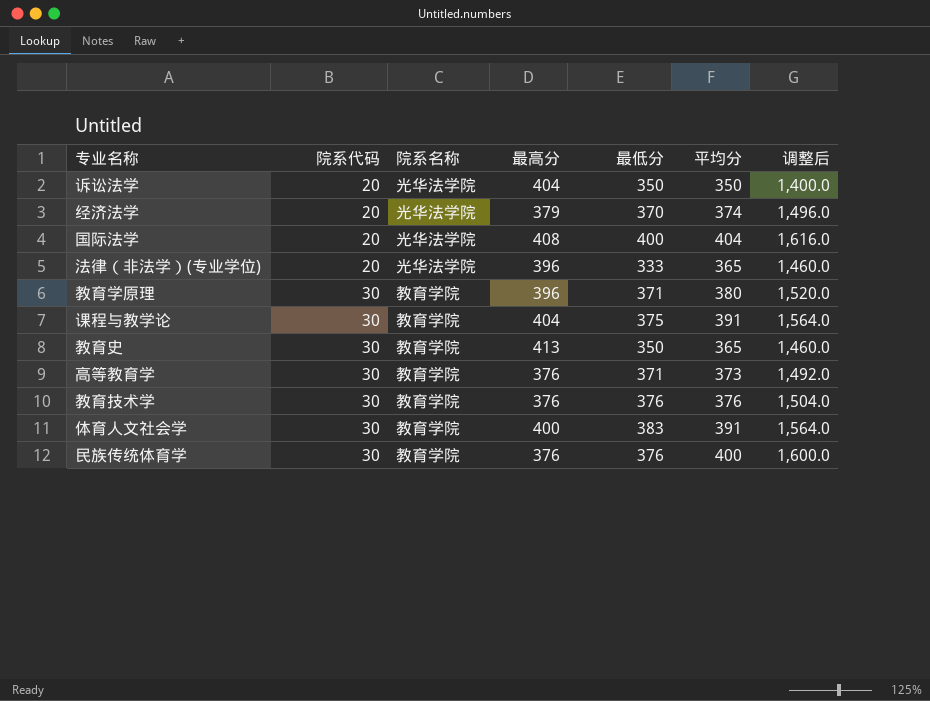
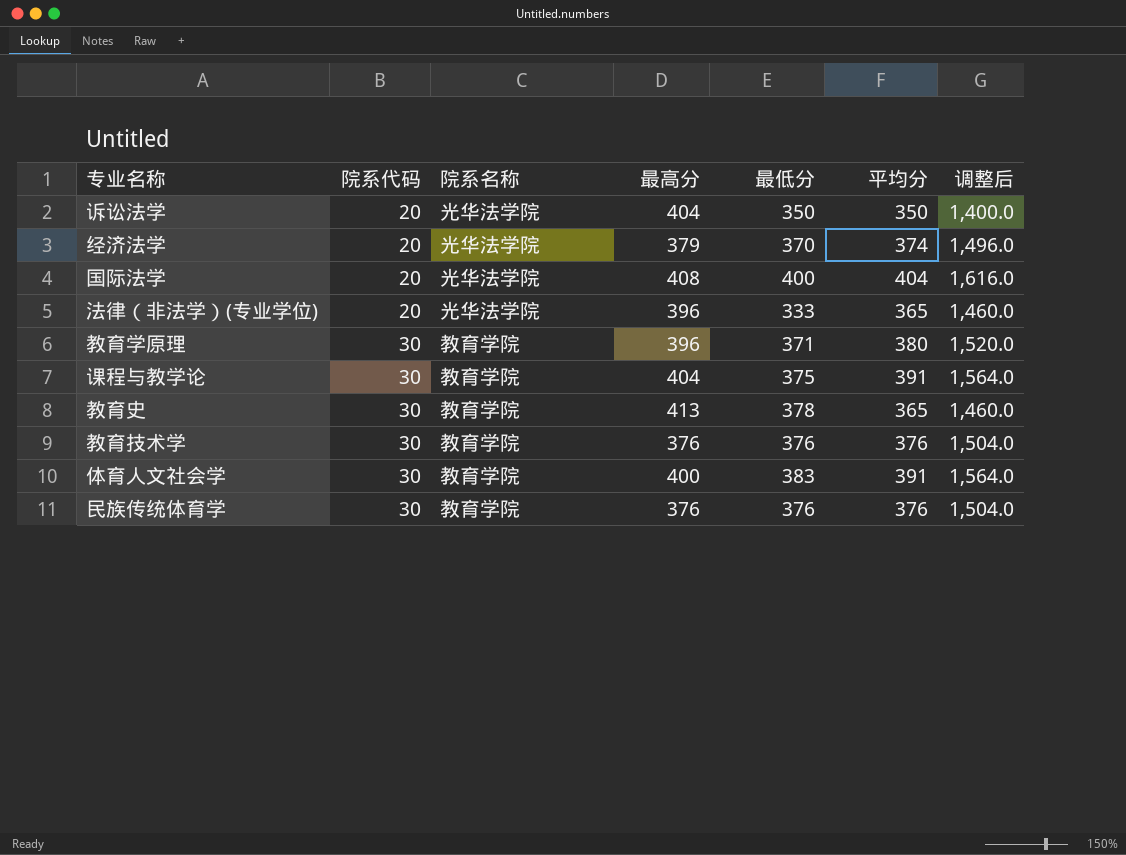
row 高等教育学: 30 | 教育学院 | 376 | 371 | 373 | 1,492.0 -> none
教育史 | 最低分: 350 -> 378
民族传统体育学 | 平均分: 400 -> 376
民族传统体育学 | 调整后: 1,600.0 -> 1,504.0

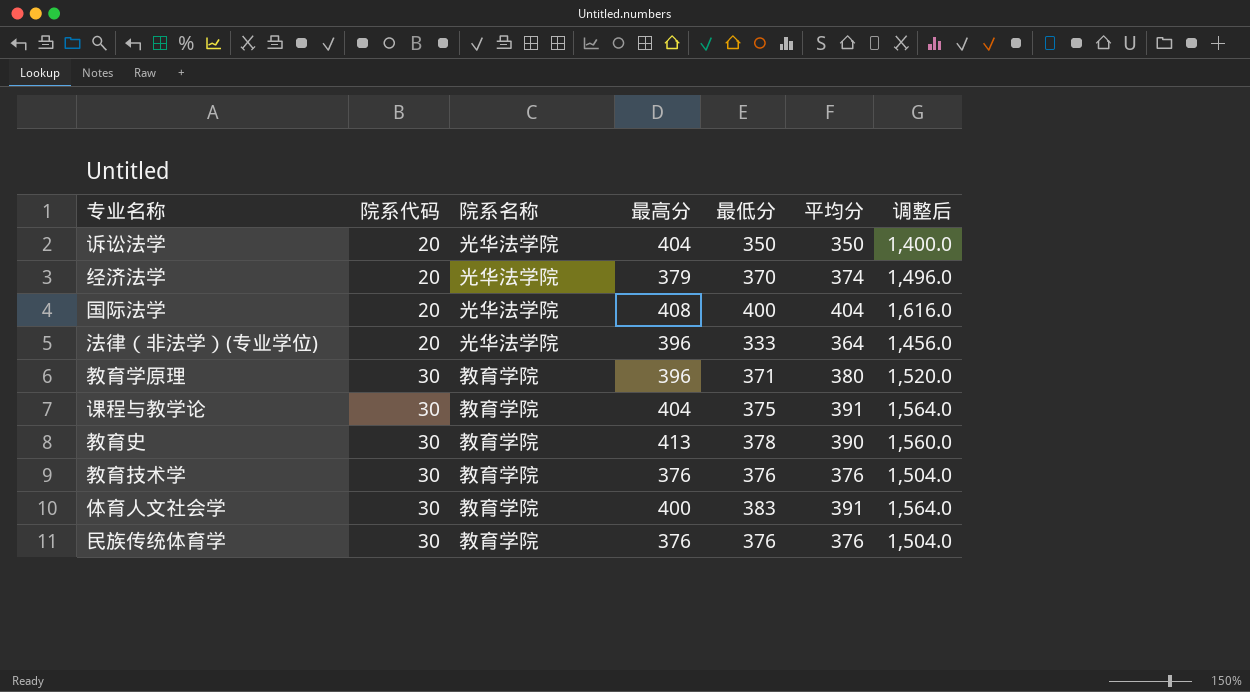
法律（非法学）(专业学位) | 平均分: 365 -> 364
法律（非法学）(专业学位) | 调整后: 1,460.0 -> 1,456.0
教育史 | 平均分: 365 -> 390
教育史 | 调整后: 1,460.0 -> 1,560.0

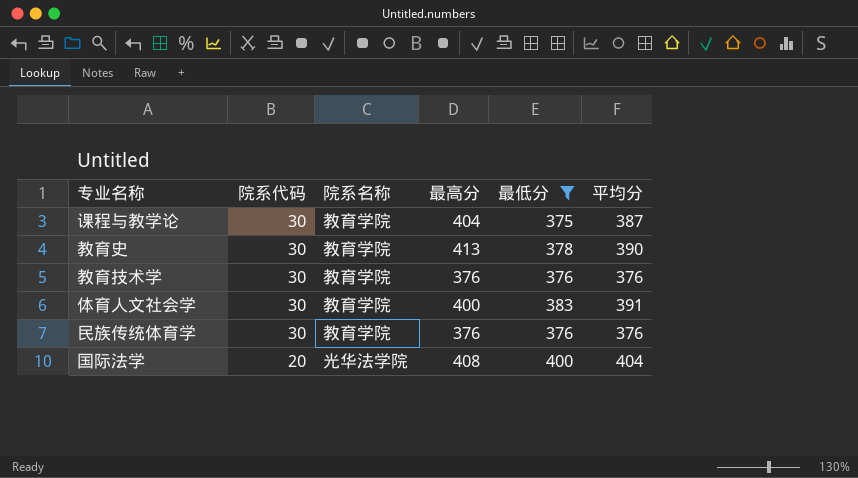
filter: none -> 最低分 >= 375
row order: 院系代码 ascending -> 院系代码 descending
column 调整后 | formula: [平均分] * 4 -> none
课程与教学论 | 平均分: 391 -> 387

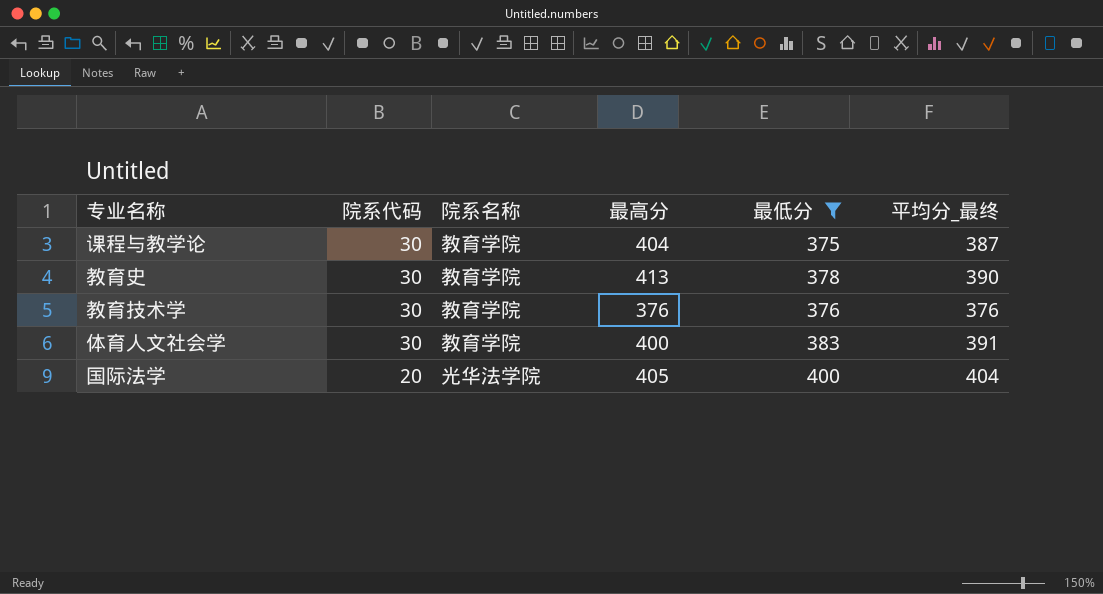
column name: 平均分 -> 平均分_最终
row 民族传统体育学: 30 | 教育学院 | 376 | 376 | 376 -> none
国际法学 | 最高分: 408 -> 405

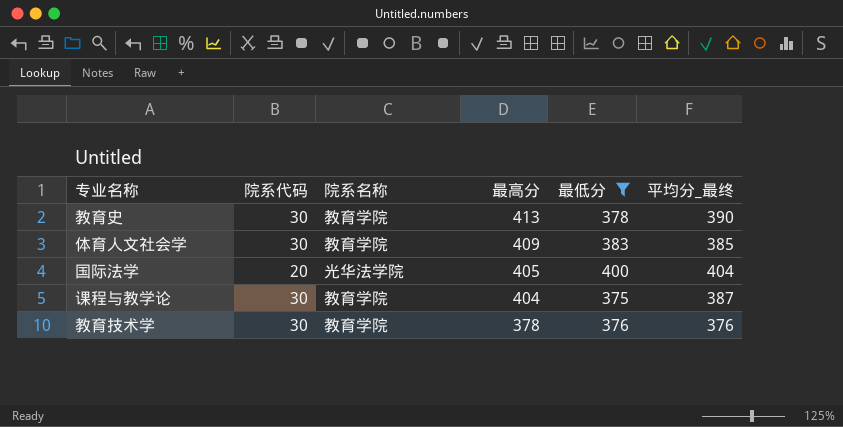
row order: 院系代码 descending -> 最高分 descending
体育人文社会学 | 最高分: 400 -> 409
体育人文社会学 | 平均分_最终: 391 -> 385
教育技术学 | 最高分: 376 -> 378

